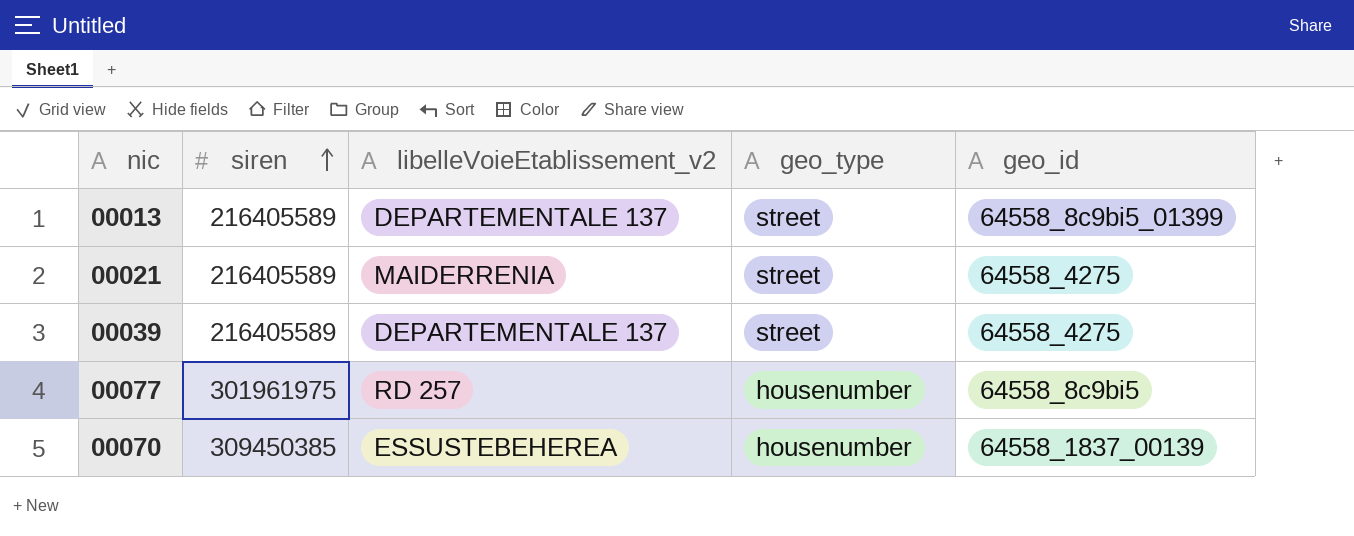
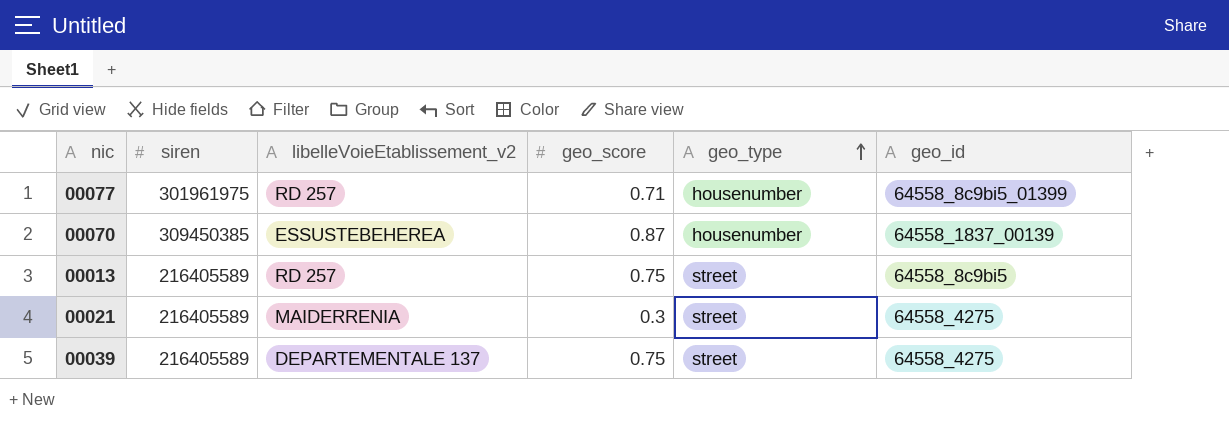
row order: siren ascending -> geo_type ascending
column geo_score | position: none -> 4
00077 | geo_id: 64558_8c9bi5 -> 64558_8c9bi5_01399
00013 | libelleVoieEtablissement_v2: DEPARTEMENTALE 137 -> RD 257
00013 | geo_id: 64558_8c9bi5_01399 -> 64558_8c9bi5

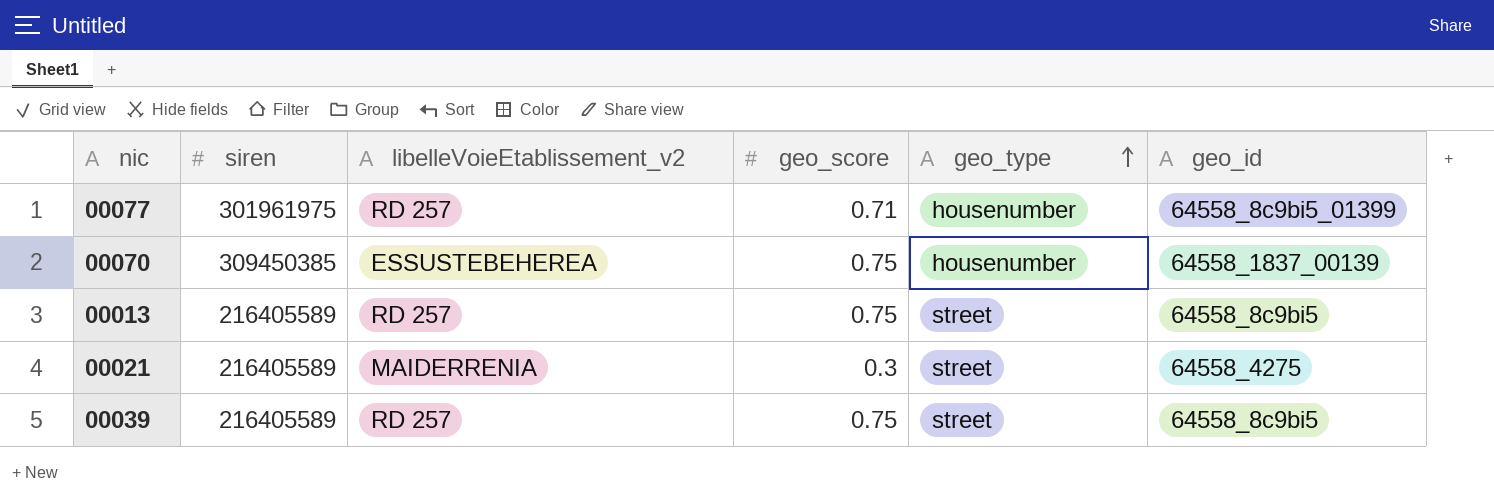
00070 | geo_score: 0.87 -> 0.75
00039 | libelleVoieEtablissement_v2: DEPARTEMENTALE 137 -> RD 257
00039 | geo_id: 64558_4275 -> 64558_8c9bi5

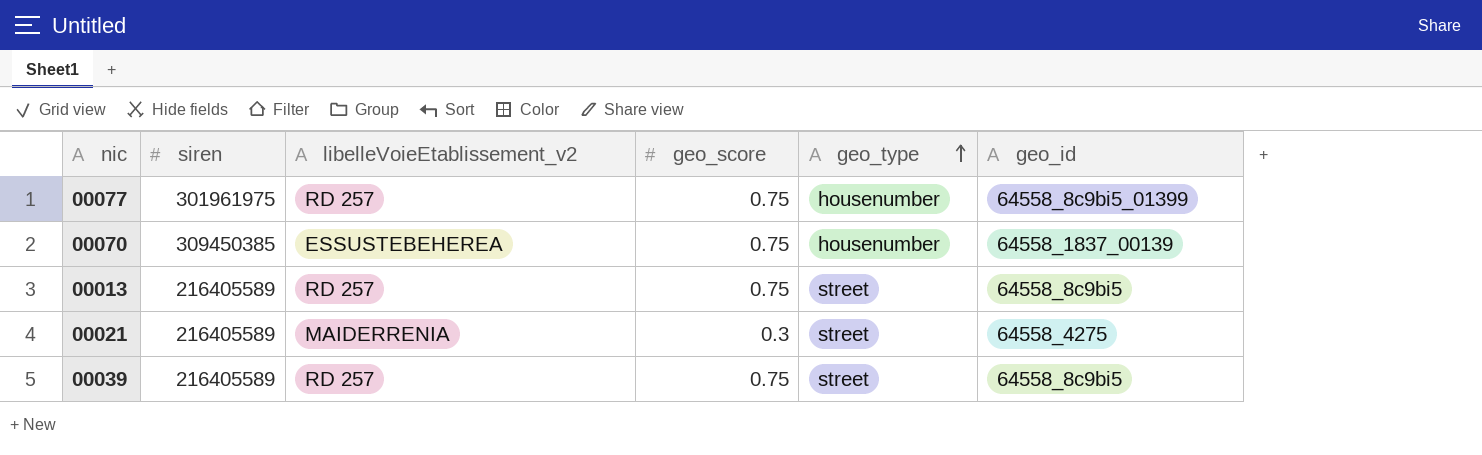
00077 | geo_score: 0.71 -> 0.75

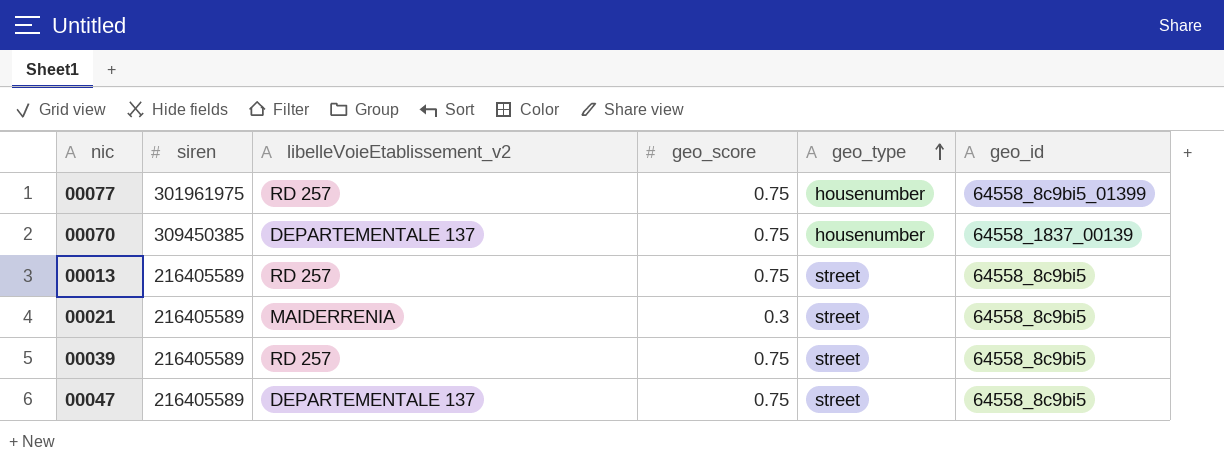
00070 | libelleVoieEtablissement_v2: ESSUSTEBEHEREA -> DEPARTEMENTALE 137
00021 | geo_id: 64558_4275 -> 64558_8c9bi5
row 00047: none -> 216405589 | DEPARTEMENTALE 137 | 0.75 | street | 64558_8c9bi5

